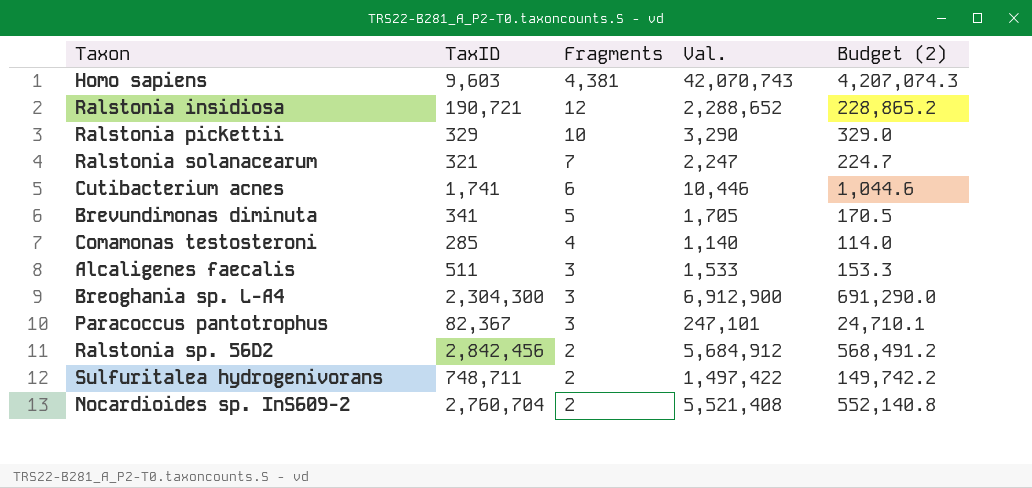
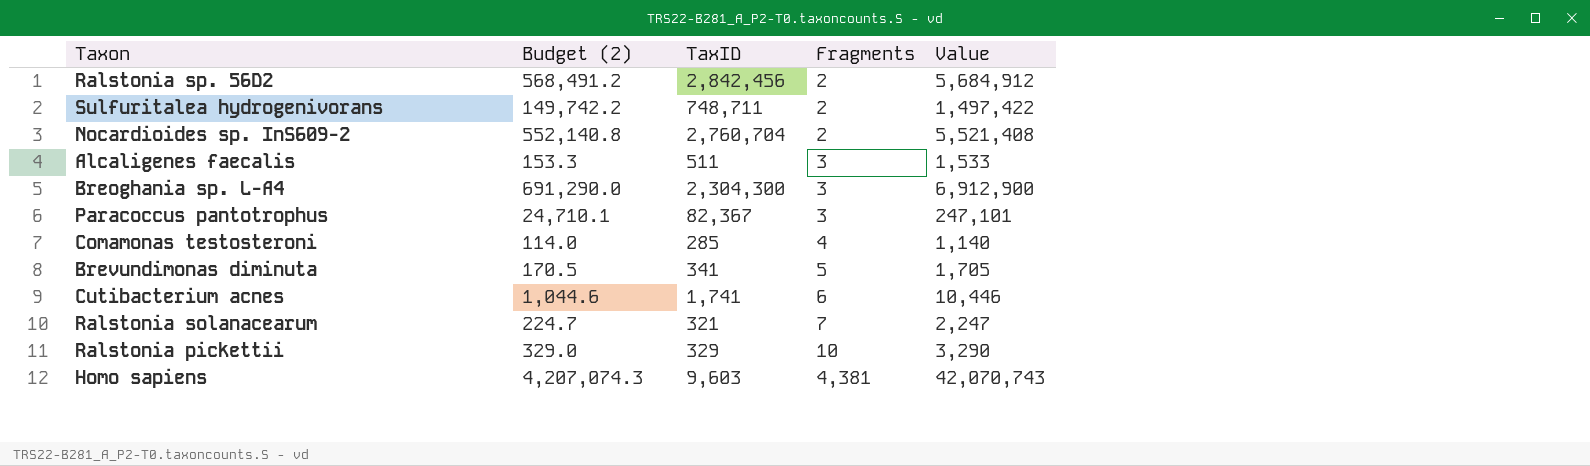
row order: Fragments descending -> Fragments ascending
column Budget (2) | position: 5 -> 2
column name: Val. -> Value
row Ralstonia insidiosa: 190,721 | 12 | 2,288,652 | 228,865.2 -> none

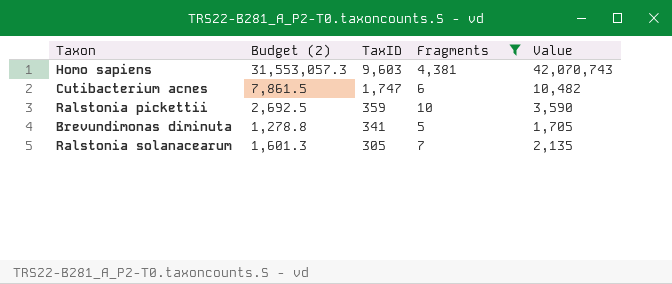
filter: none -> Fragments >= 5
row order: Fragments ascending -> TaxID descending
column Budget (2) | formula: [Value] * 0.1 -> [Value] * 0.75
Cutibacterium acnes | TaxID: 1,741 -> 1,747
Cutibacterium acnes | Value: 10,446 -> 10,482
Ralstonia pickettii | TaxID: 329 -> 359
Ralstonia pickettii | Value: 3,290 -> 3,590
Ralstonia solanacearum | TaxID: 321 -> 305
Ralstonia solanacearum | Value: 2,247 -> 2,135

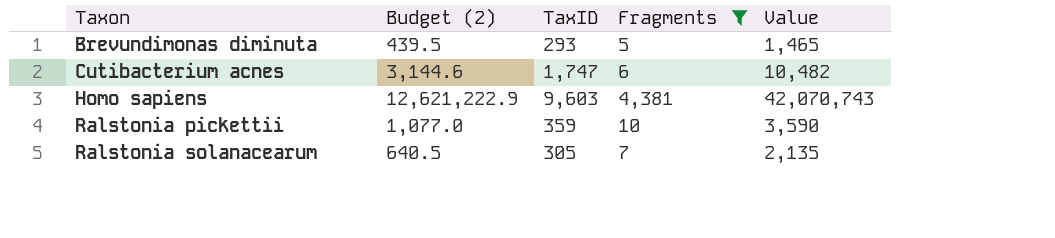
row order: TaxID descending -> Taxon ascending
column Budget (2) | formula: [Value] * 0.75 -> [Value] * 0.3
Brevundimonas diminuta | TaxID: 341 -> 293
Brevundimonas diminuta | Value: 1,705 -> 1,465

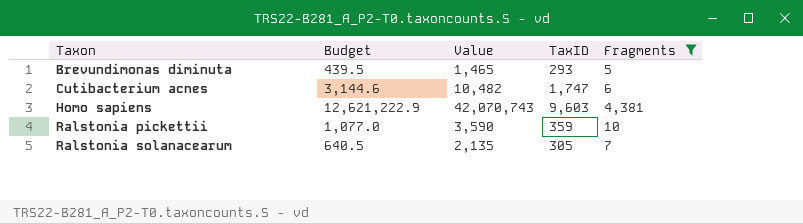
column name: Budget (2) -> Budget
column Value | position: 5 -> 3

